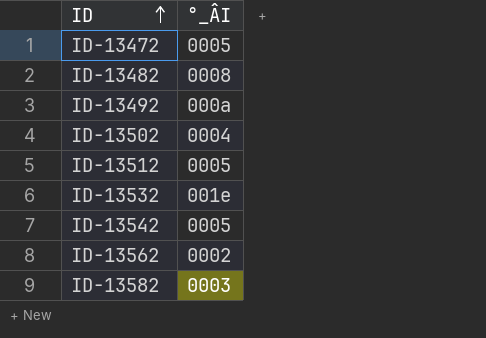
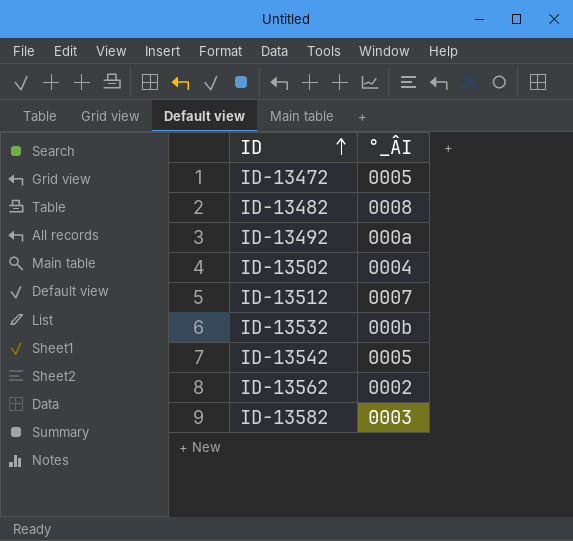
ID-13512 | °_ÂI: 0005 -> 0007
ID-13532 | °_ÂI: 001e -> 000b

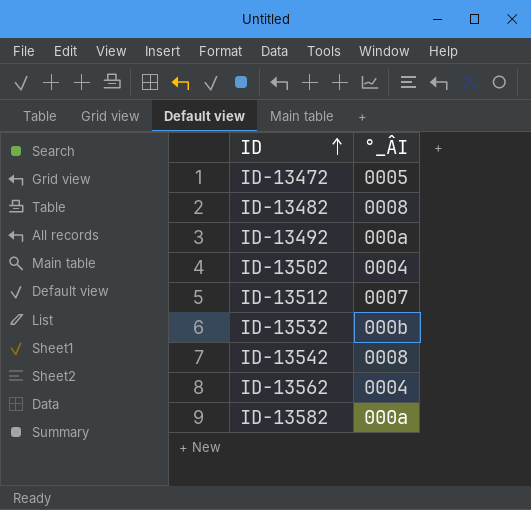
ID-13542 | °_ÂI: 0005 -> 0008
ID-13562 | °_ÂI: 0002 -> 0004
ID-13582 | °_ÂI: 0003 -> 000a

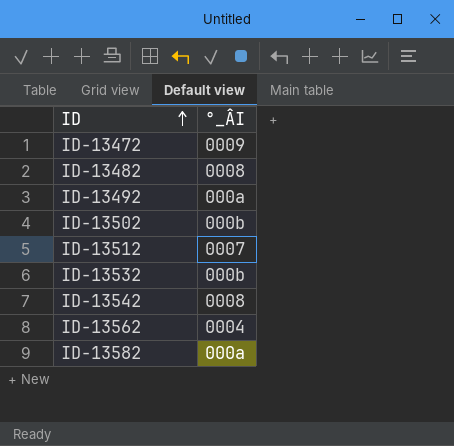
ID-13472 | °_ÂI: 0005 -> 0009
ID-13502 | °_ÂI: 0004 -> 000b

